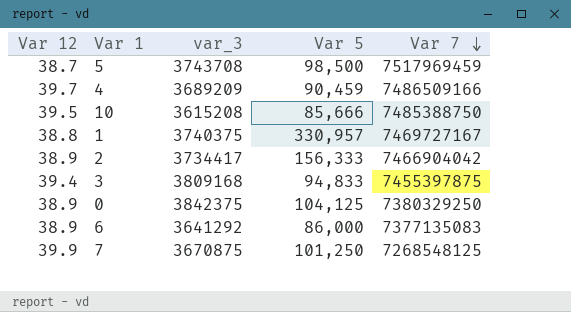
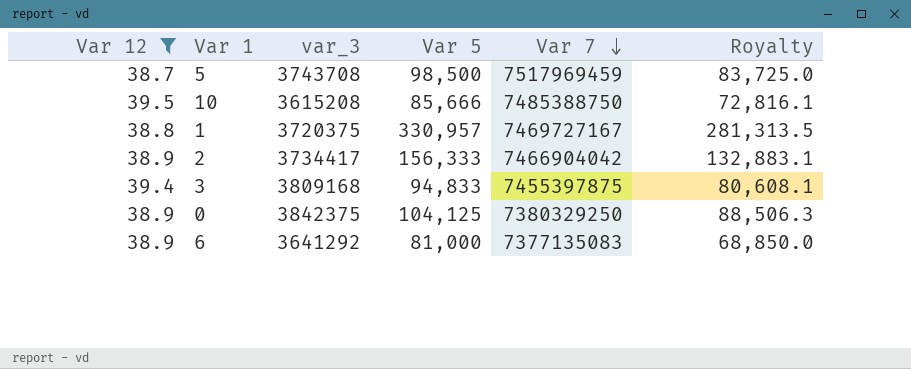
filter: none -> Var 12 <= 39.5
column Royalty | formula: none -> [Var 5] * 0.85
1 | var_3: 3740375 -> 3720375
6 | Var 5: 86,000 -> 81,000

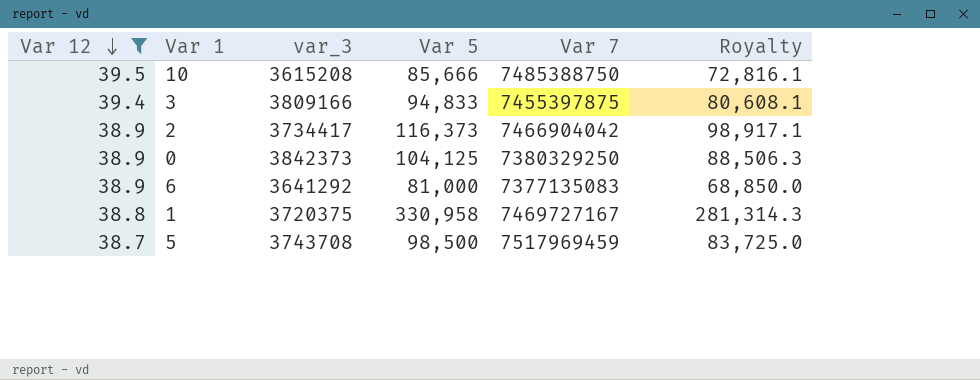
row order: Var 7 descending -> Var 12 descending
3 | var_3: 3809168 -> 3809166
2 | Var 5: 156,333 -> 116,373
2 | Royalty: 132,883.1 -> 98,917.1
0 | var_3: 3842375 -> 3842373
1 | Var 5: 330,957 -> 330,958
1 | Royalty: 281,313.5 -> 281,314.3

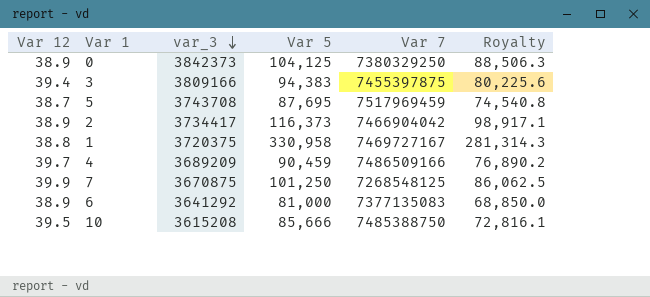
filter: Var 12 <= 39.5 -> none
row order: Var 12 descending -> var_3 descending
3 | Var 5: 94,833 -> 94,383
3 | Royalty: 80,608.1 -> 80,225.6
5 | Var 5: 98,500 -> 87,695
5 | Royalty: 83,725.0 -> 74,540.8

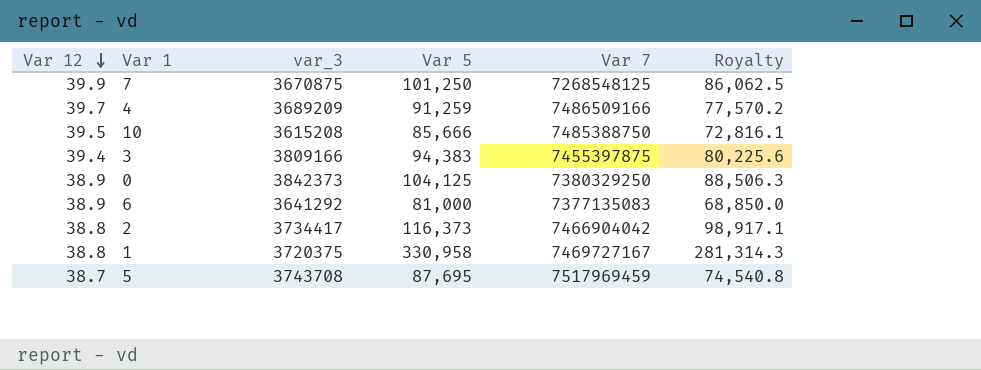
row order: var_3 descending -> Var 12 descending
4 | Var 5: 90,459 -> 91,259
4 | Royalty: 76,890.2 -> 77,570.2
2 | Var 12: 38.9 -> 38.8

